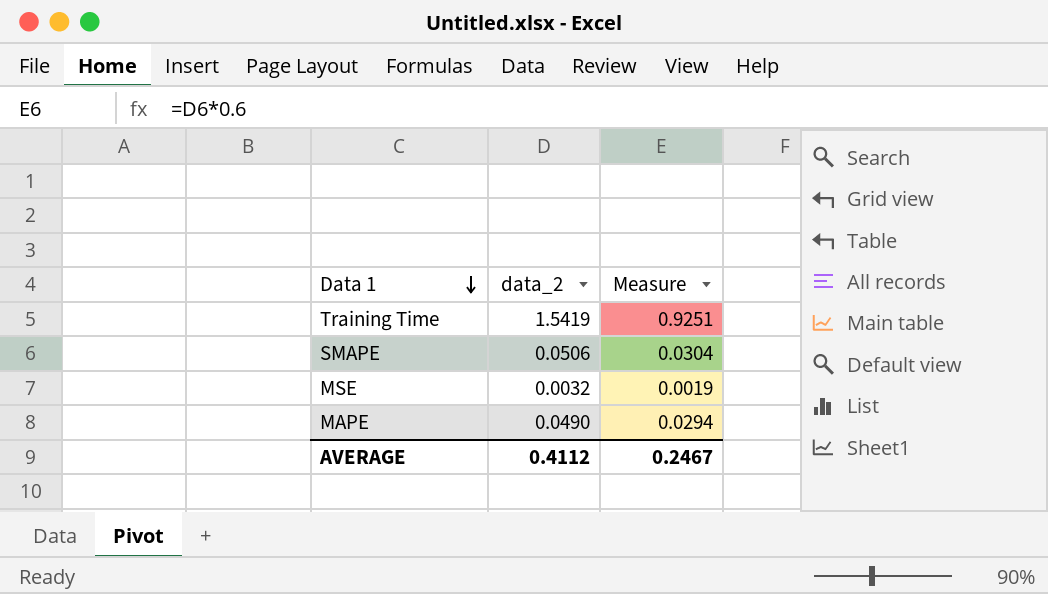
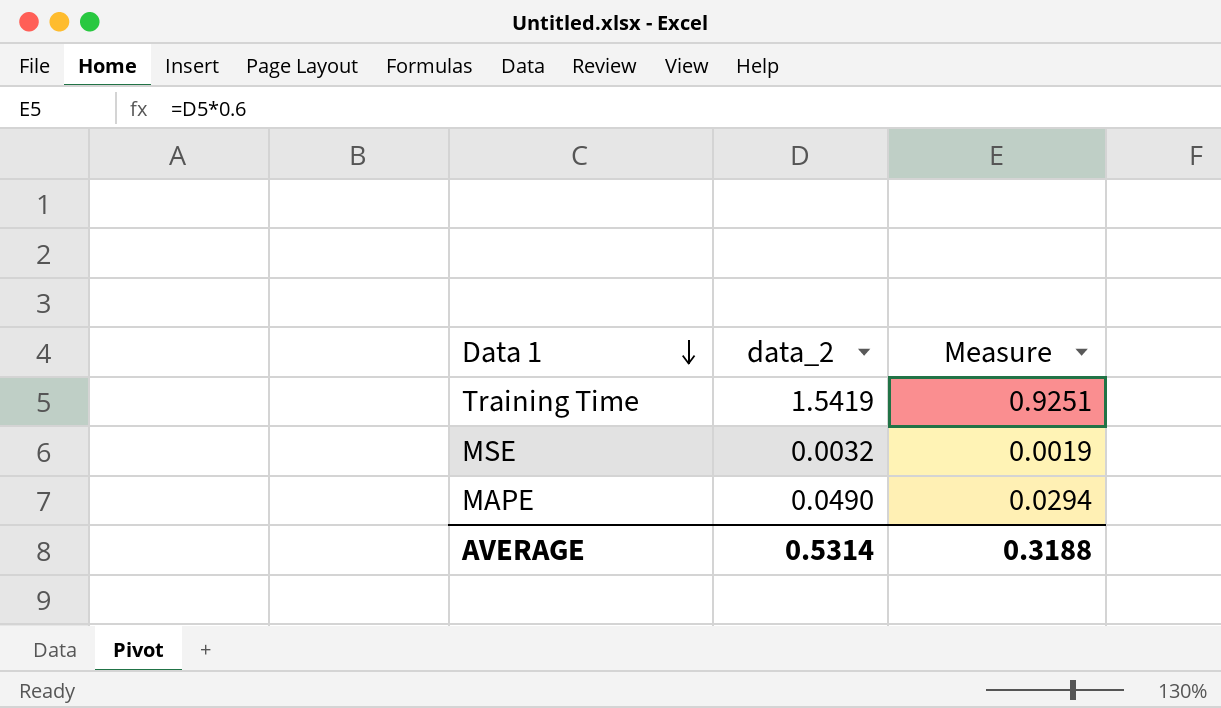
row SMAPE: 0.0506 | 0.0304 -> none
AVERAGE | data_2: 0.4112 -> 0.5314
AVERAGE | Measure: 0.2467 -> 0.3188

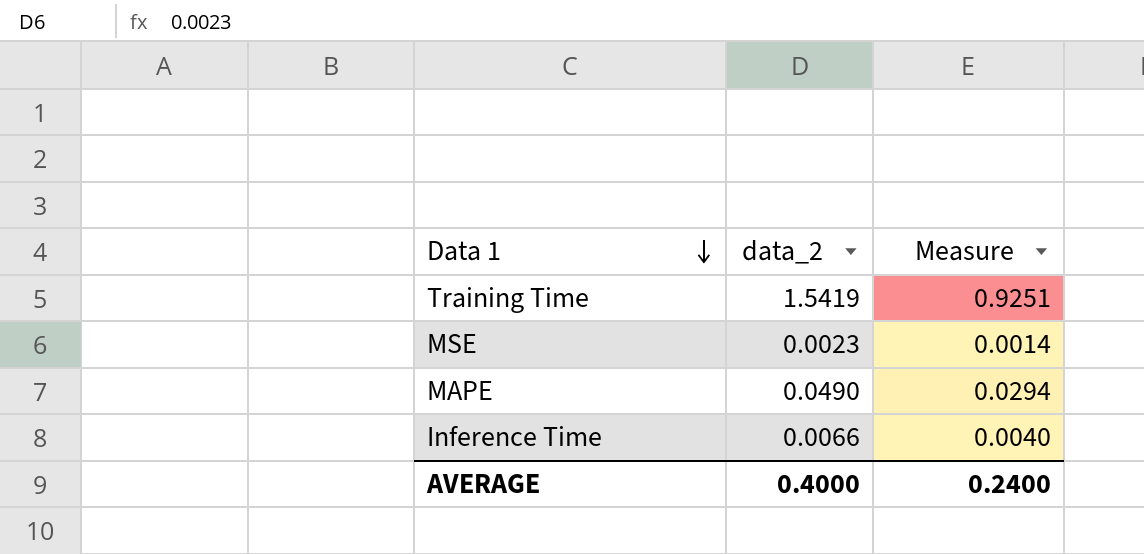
MSE | data_2: 0.0032 -> 0.0023
MSE | Measure: 0.0019 -> 0.0014
row Inference Time: none -> 0.0066 | 0.0040
AVERAGE | data_2: 0.5314 -> 0.4000
AVERAGE | Measure: 0.3188 -> 0.2400

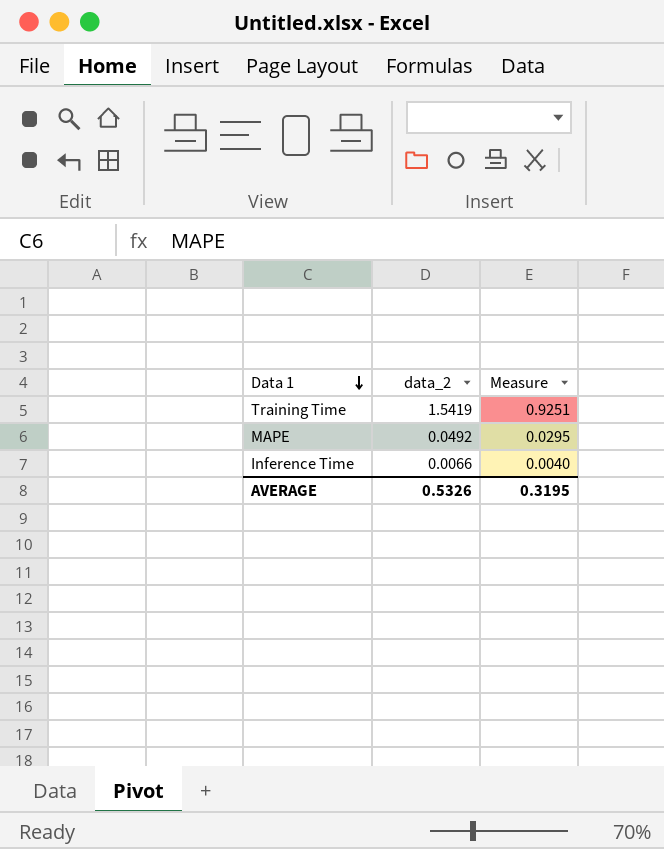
row MSE: 0.0023 | 0.0014 -> none
MAPE | data_2: 0.0490 -> 0.0492
MAPE | Measure: 0.0294 -> 0.0295
AVERAGE | data_2: 0.4000 -> 0.5326
AVERAGE | Measure: 0.2400 -> 0.3195

